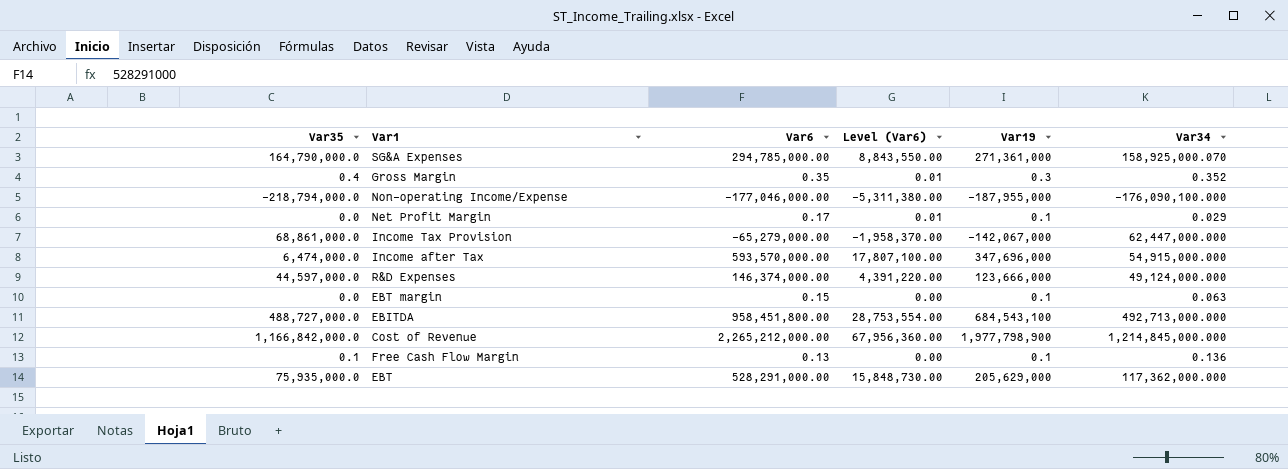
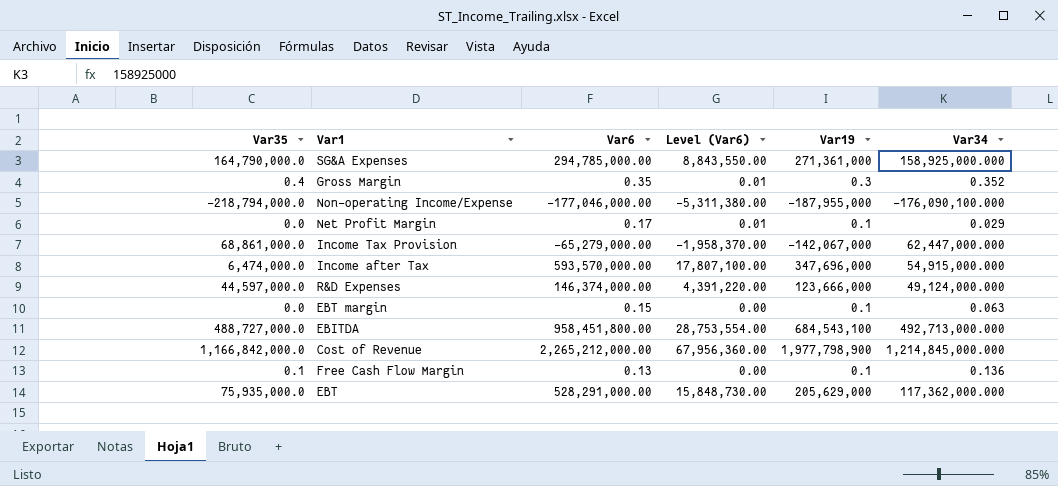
SG&A Expenses | Var34: 158,925,000.070 -> 158,925,000.000

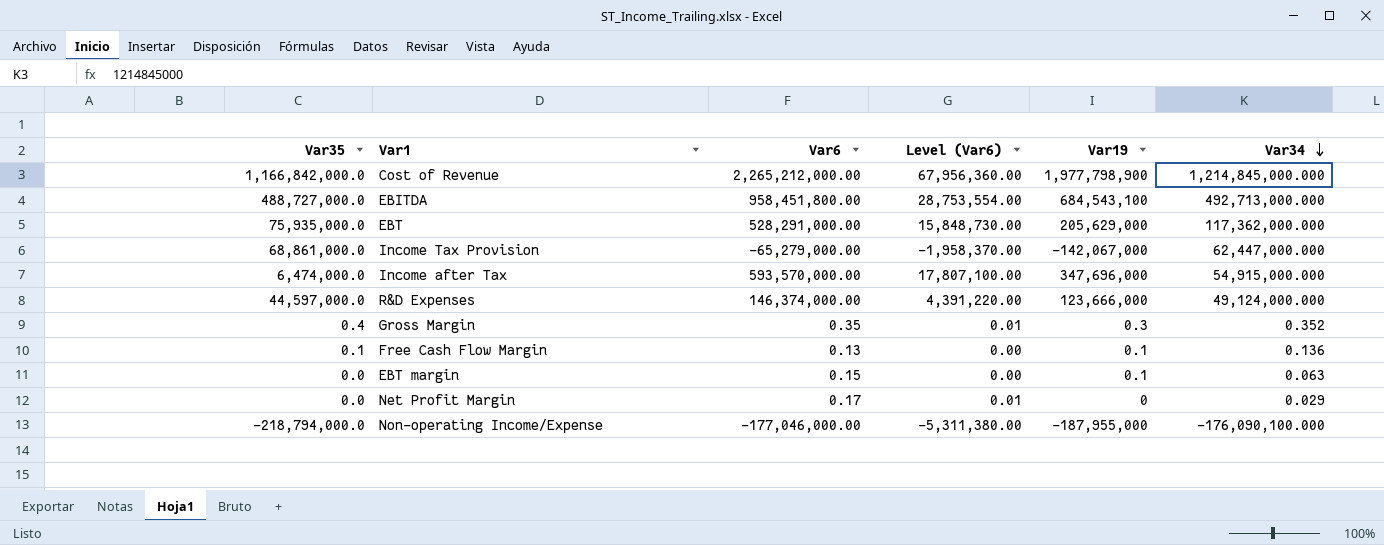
row order: none -> Var34 descending
row SG&A Expenses: 164,790,000.0 | 294,785,000.00 | 8,843,550.00 | 271,361,000 | 158,925,000.000 -> none
Net Profit Margin | Var19: 0.1 -> 0

